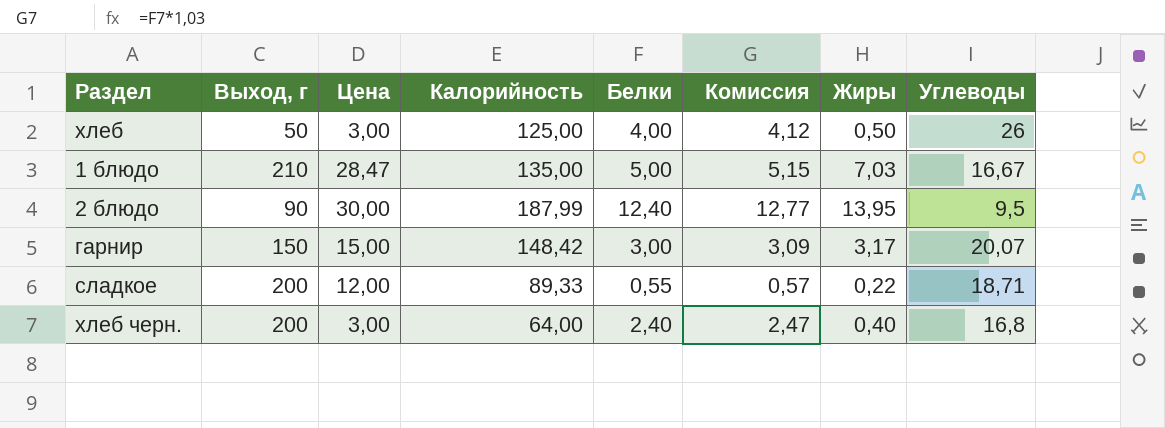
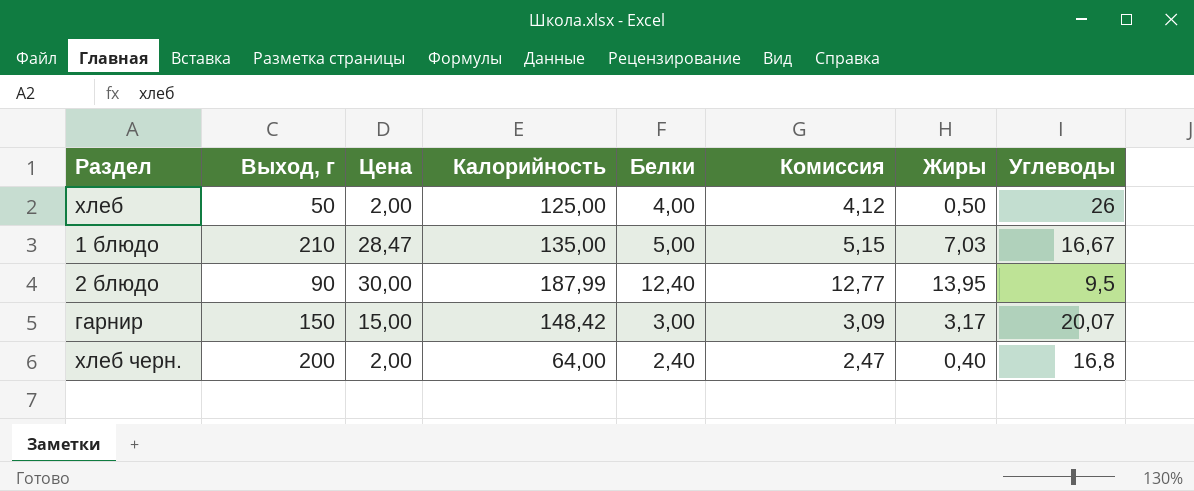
row сладкое: 200 | 12,00 | 89,33 | 0,55 | 0,57 | 0,22 | 18,71 -> none
хлеб | Цена: 3,00 -> 2,00
хлеб черн. | Цена: 3,00 -> 2,00

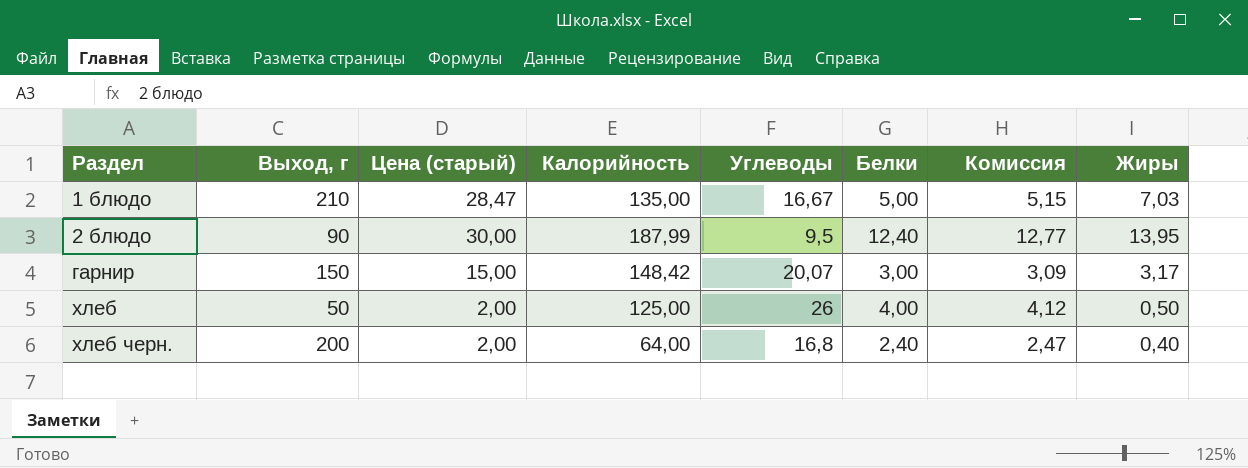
row order: none -> Раздел ascending
column name: Цена -> Цена (старый)
column Углеводы | position: 8 -> 5

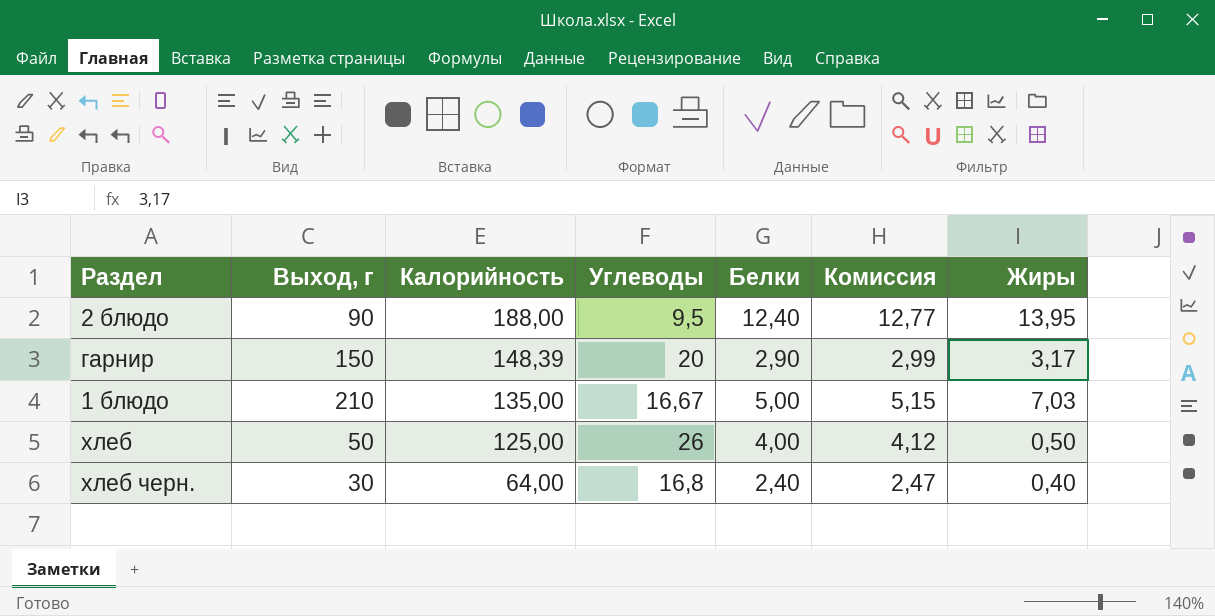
row order: Раздел ascending -> Калорийность descending
column Цена (старый) | position: 3 -> none
2 блюдо | Калорийность: 187,99 -> 188,00
гарнир | Калорийность: 148,42 -> 148,39
гарнир | Углеводы: 20,07 -> 20
гарнир | Белки: 3,00 -> 2,90
гарнир | Комиссия: 3,09 -> 2,99
хлеб черн. | Выход, г: 200 -> 30

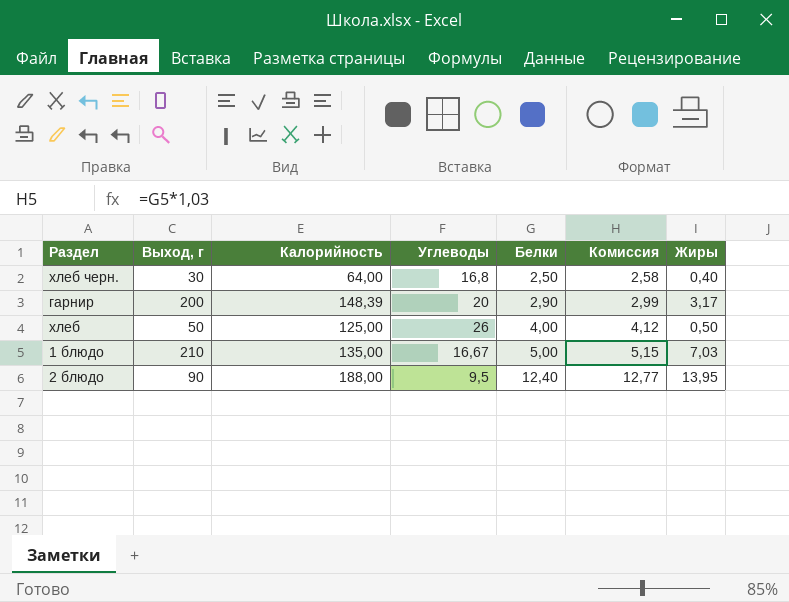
row order: Калорийность descending -> Белки ascending
хлеб черн. | Белки: 2,40 -> 2,50
хлеб черн. | Комиссия: 2,47 -> 2,58
гарнир | Выход, г: 150 -> 200

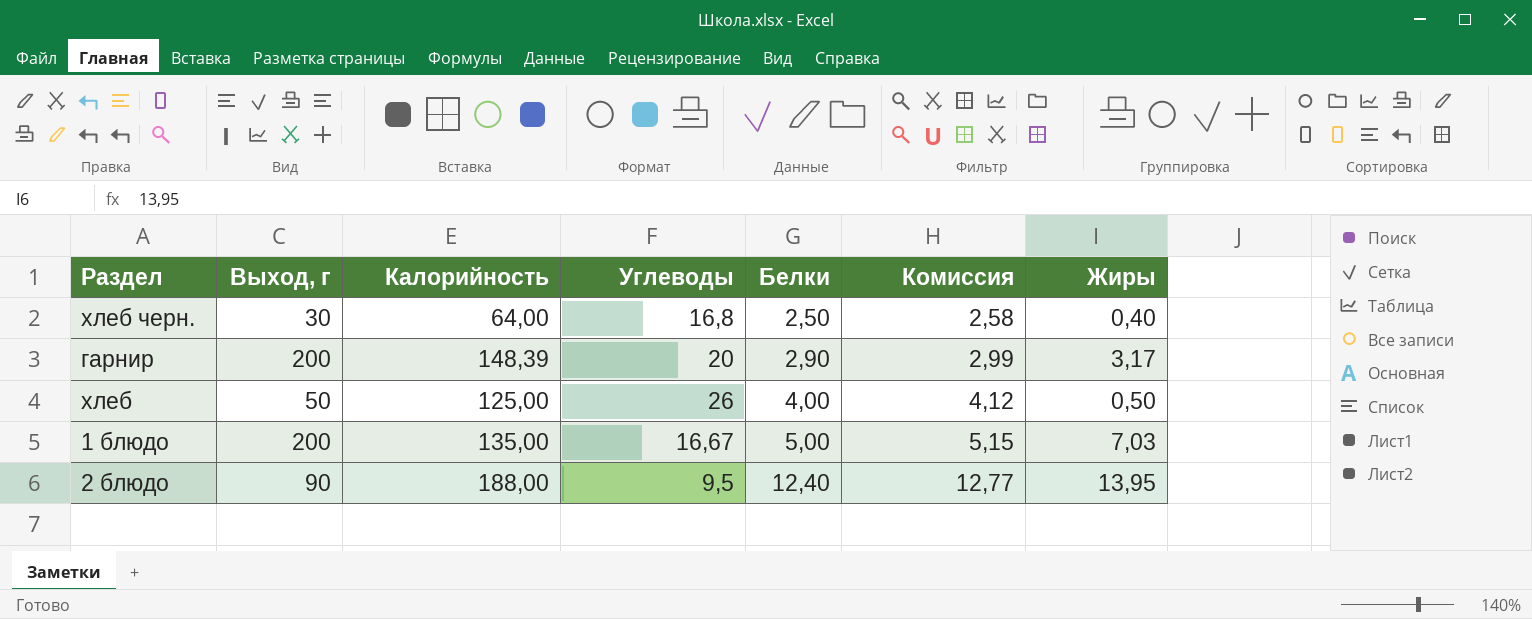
1 блюдо | Выход, г: 210 -> 200

